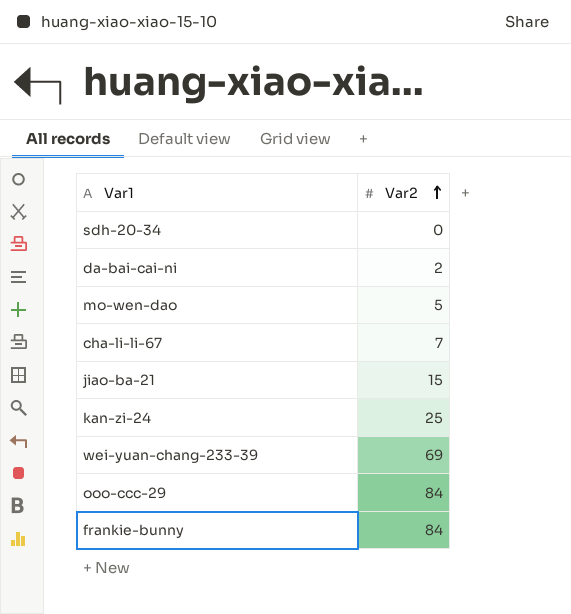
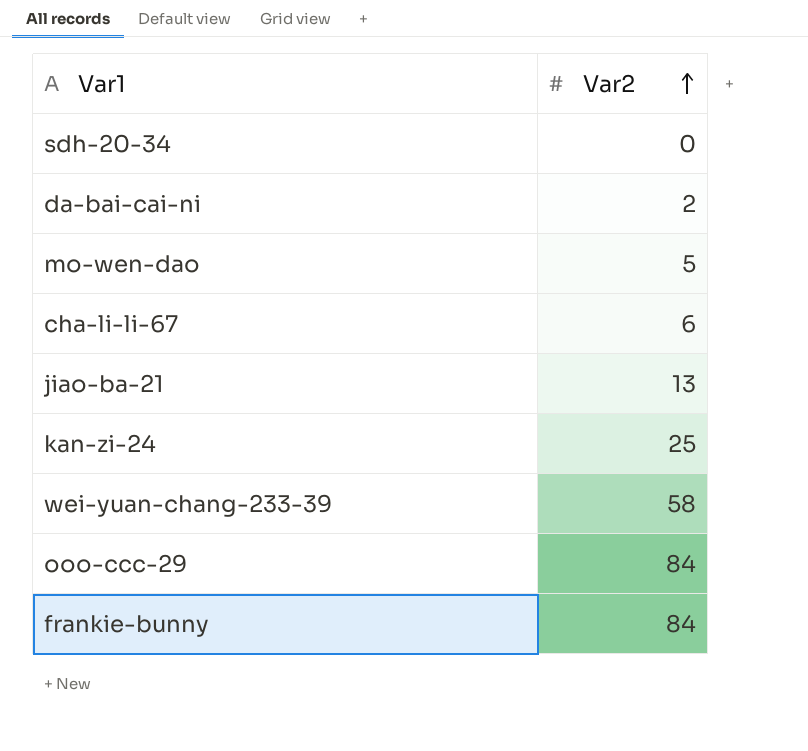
cha-li-li-67 | Var2: 7 -> 6
jiao-ba-21 | Var2: 15 -> 13
wei-yuan-chang-233-39 | Var2: 69 -> 58

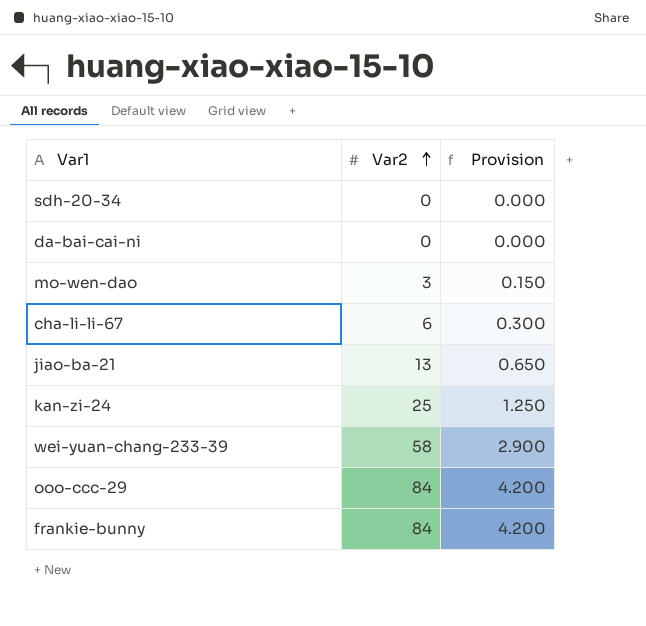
column Provision | formula: none -> [Var2] * 0.05
da-bai-cai-ni | Var2: 2 -> 0
mo-wen-dao | Var2: 5 -> 3

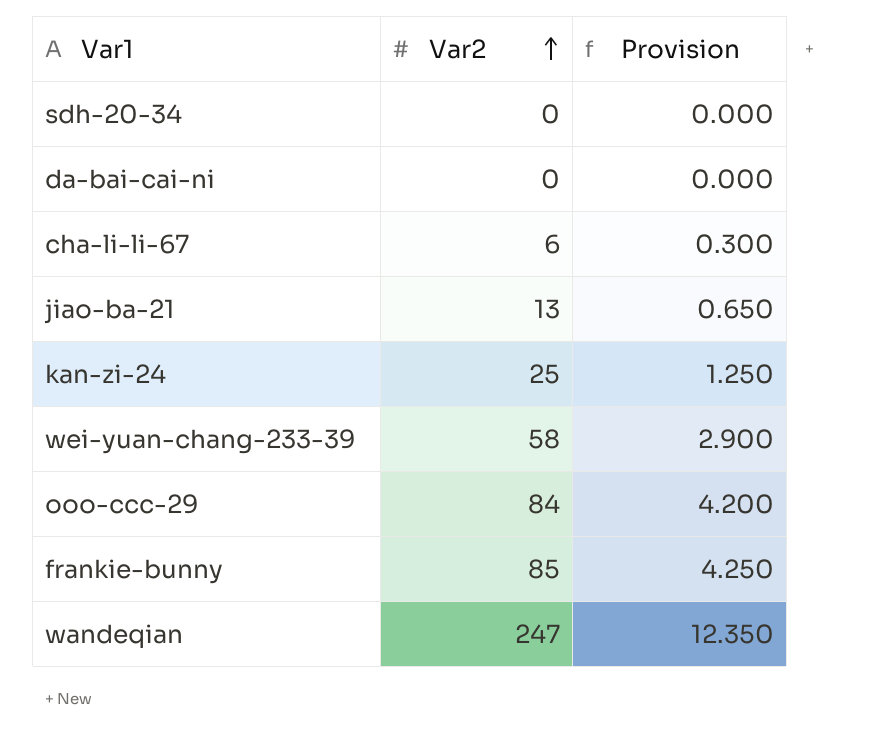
row mo-wen-dao: 3 | 0.150 -> none
frankie-bunny | Var2: 84 -> 85
frankie-bunny | Provision: 4.200 -> 4.250
row wandeqian: none -> 247 | 12.350

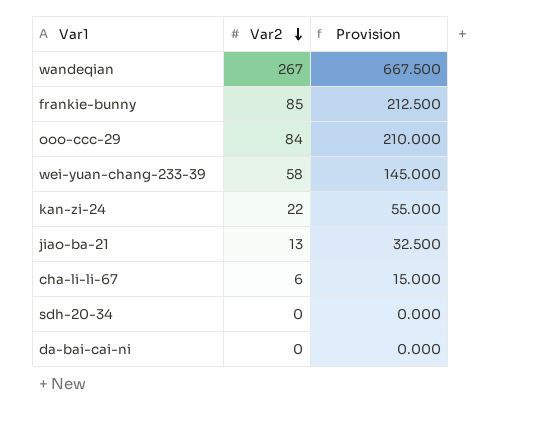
row order: Var2 ascending -> Var2 descending
column Provision | formula: [Var2] * 0.05 -> [Var2] * 2.5
wandeqian | Var2: 247 -> 267
kan-zi-24 | Var2: 25 -> 22

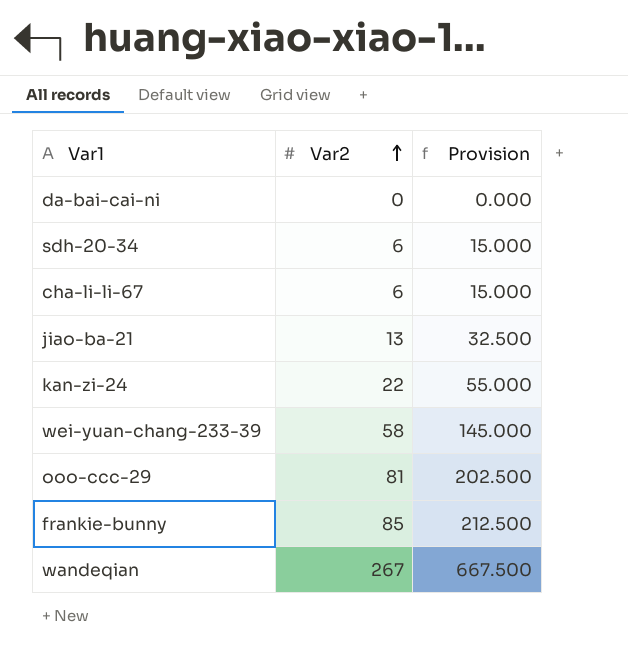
row order: Var2 descending -> Var2 ascending
sdh-20-34 | Var2: 0 -> 6
sdh-20-34 | Provision: 0.000 -> 15.000
ooo-ccc-29 | Var2: 84 -> 81
ooo-ccc-29 | Provision: 210.000 -> 202.500

